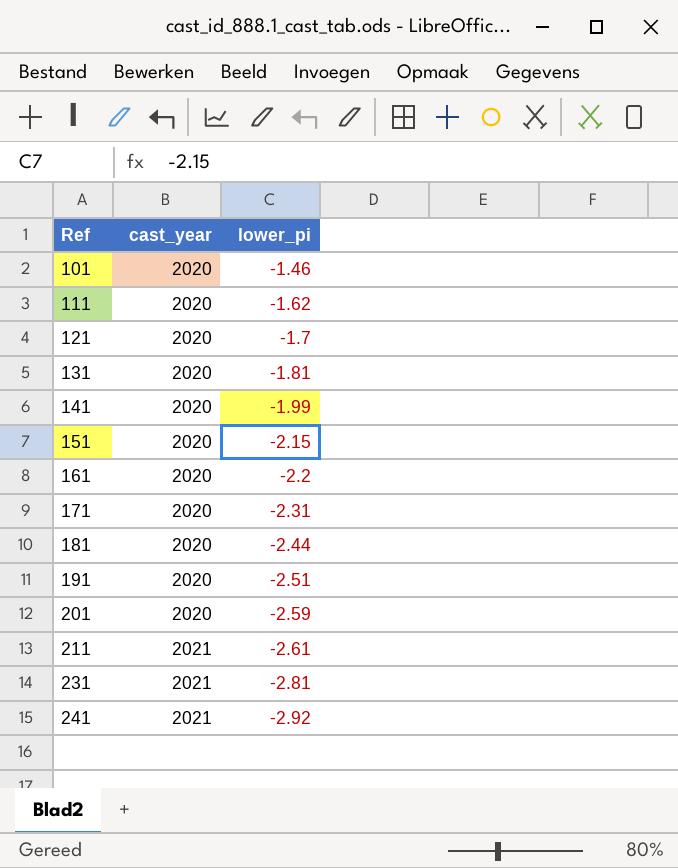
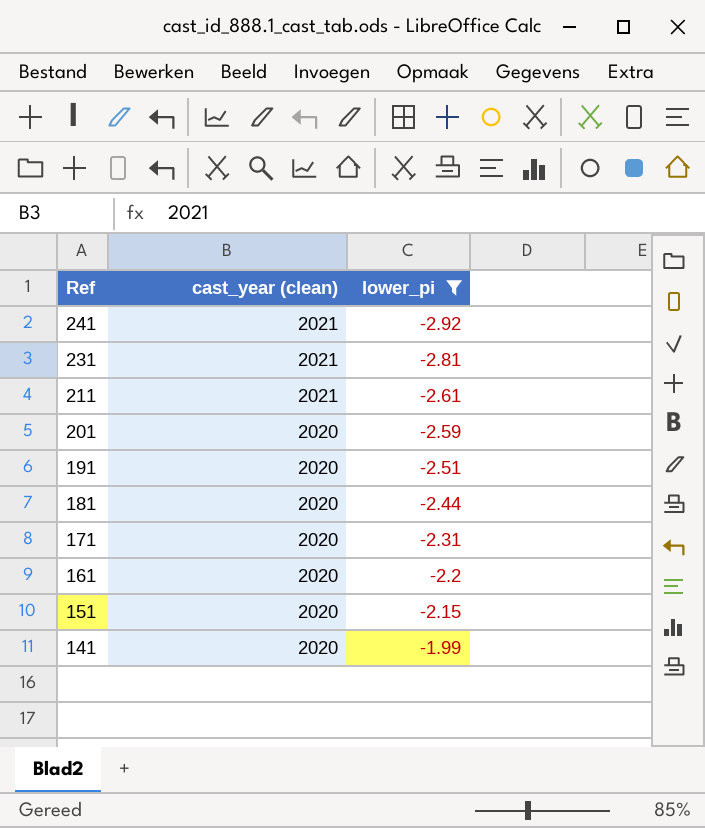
filter: none -> lower_pi <= -1.99
row order: Ref ascending -> Ref descending
column name: cast_year -> cast_year (clean)

